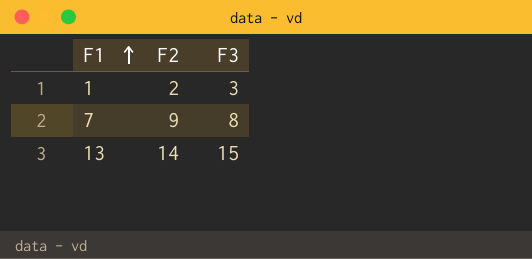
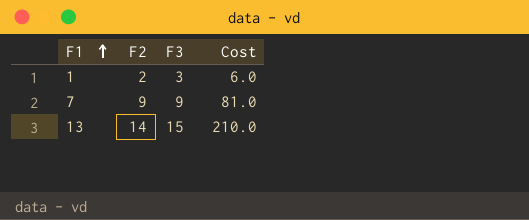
column Cost | formula: none -> [F2] * [F3]
7 | F3: 8 -> 9

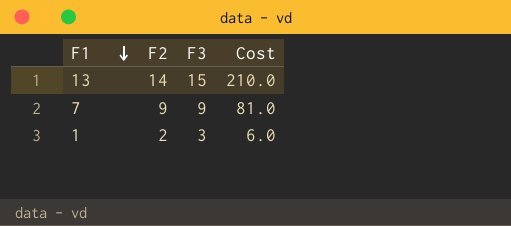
row order: F1 ascending -> F1 descending

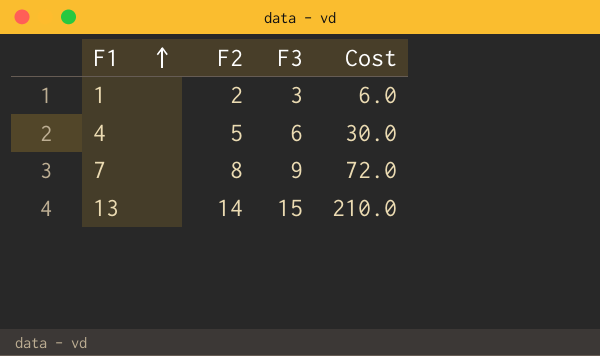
row order: F1 descending -> F1 ascending
row 4: none -> 5 | 6 | 30.0
7 | F2: 9 -> 8
7 | Cost: 81.0 -> 72.0

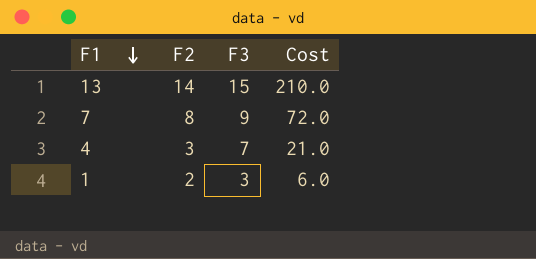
row order: F1 ascending -> F1 descending
4 | F2: 5 -> 3
4 | F3: 6 -> 7
4 | Cost: 30.0 -> 21.0

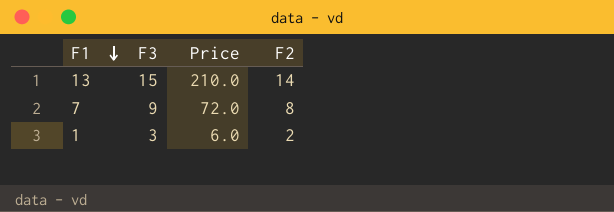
column name: Cost -> Price
column F2 | position: 2 -> 4
row 4: 3 | 7 | 21.0 -> none

